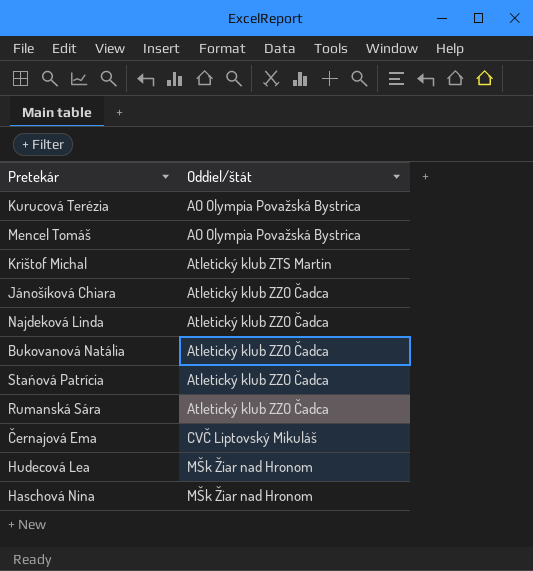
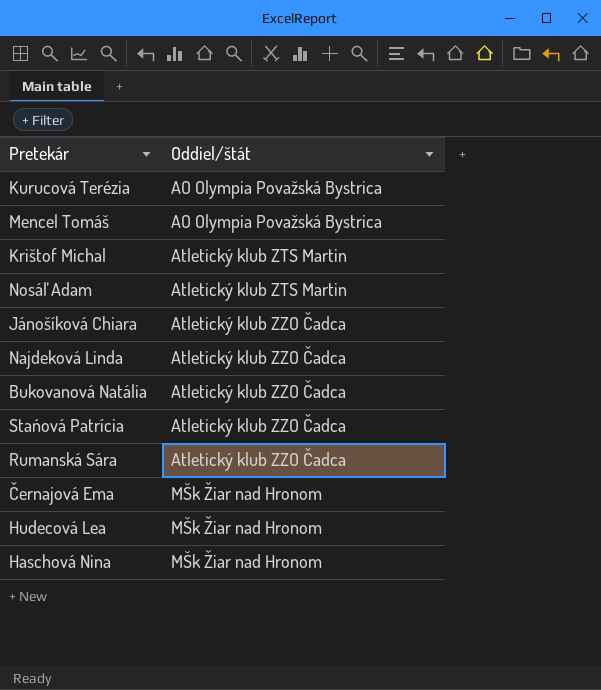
row Nosáľ Adam: none -> Atletický klub ZTS Martin
Černajová Ema | Oddiel/štát: CVČ Liptovský Mikuláš -> MŠk Žiar nad Hronom

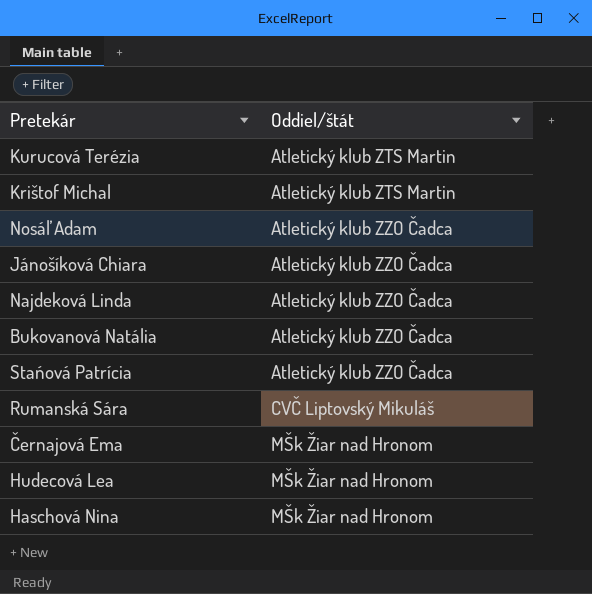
row Mencel Tomáš: AO Olympia Považská Bystrica -> none
Kurucová Terézia | Oddiel/štát: AO Olympia Považská Bystrica -> Atletický klub ZTS Martin
Nosáľ Adam | Oddiel/štát: Atletický klub ZTS Martin -> Atletický klub ZZO Čadca
Rumanská Sára | Oddiel/štát: Atletický klub ZZO Čadca -> CVČ Liptovský Mikuláš

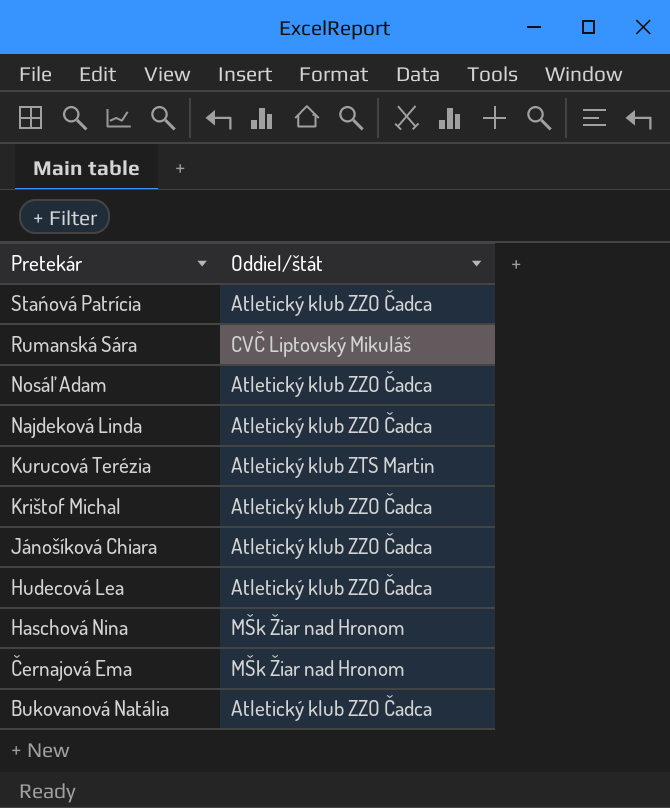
row order: Oddiel/štát ascending -> Pretekár descending
Krištof Michal | Oddiel/štát: Atletický klub ZTS Martin -> Atletický klub ZZO Čadca
Hudecová Lea | Oddiel/štát: MŠk Žiar nad Hronom -> Atletický klub ZZO Čadca

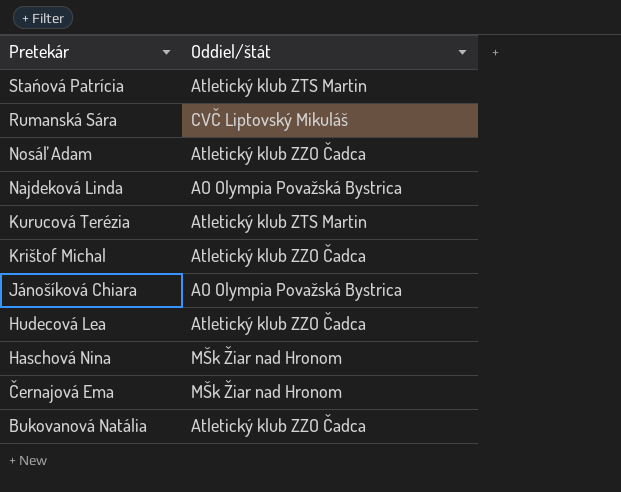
Stańová Patrícia | Oddiel/štát: Atletický klub ZZO Čadca -> Atletický klub ZTS Martin
Najdeková Linda | Oddiel/štát: Atletický klub ZZO Čadca -> AO Olympia Považská Bystrica
Jánošíková Chiara | Oddiel/štát: Atletický klub ZZO Čadca -> AO Olympia Považská Bystrica

